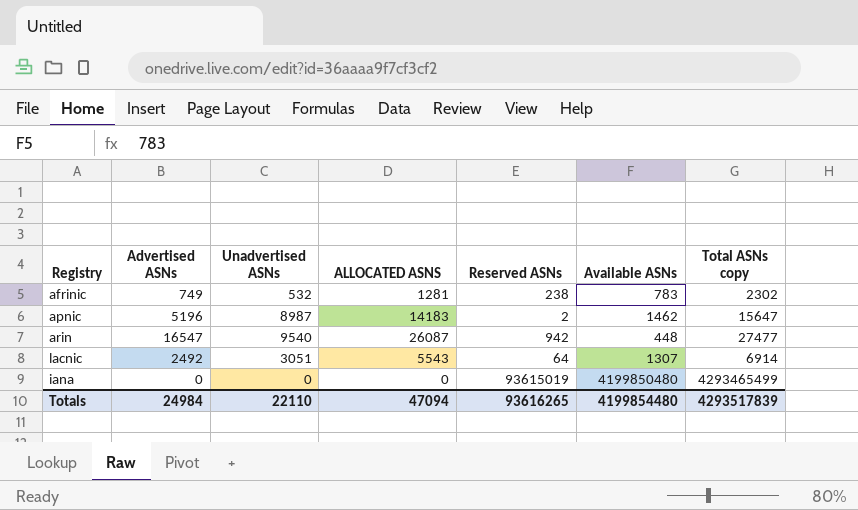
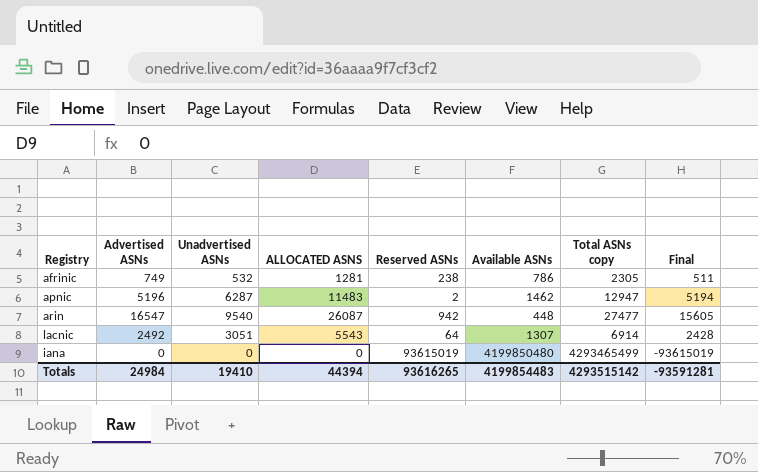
column Final | formula: none -> [Advertised ASNs] - [Reserved ASNs]
afrinic | Available ASNs: 783 -> 786
afrinic | Total ASNs copy: 2302 -> 2305
apnic | Unadvertised ASNs: 8987 -> 6287
apnic | ALLOCATED ASNS: 14183 -> 11483
apnic | Total ASNs copy: 15647 -> 12947
Totals | Unadvertised ASNs: 22110 -> 19410
Totals | ALLOCATED ASNS: 47094 -> 44394
Totals | Available ASNs: 4199854480 -> 4199854483
Totals | Total ASNs copy: 4293517839 -> 4293515142

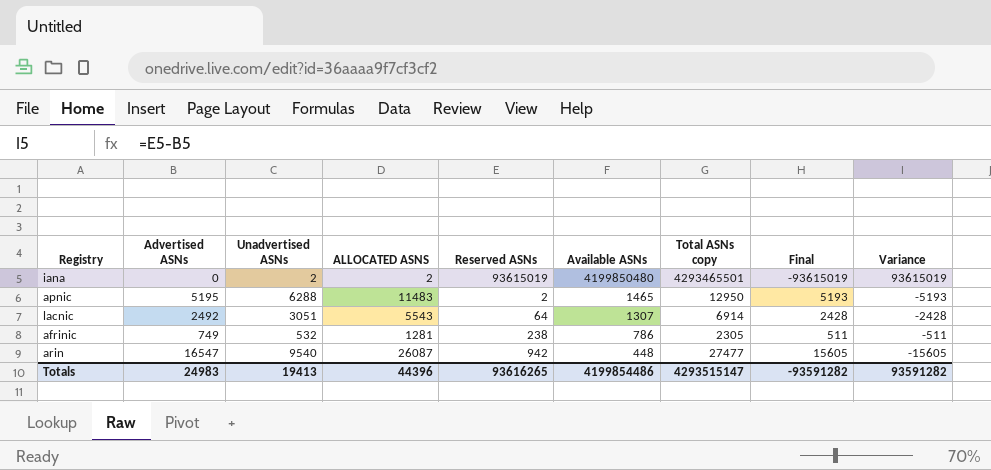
row order: none -> Available ASNs descending
column Variance | formula: none -> [Reserved ASNs] - [Advertised ASNs]
iana | Unadvertised ASNs: 0 -> 2
iana | ALLOCATED ASNS: 0 -> 2
iana | Total ASNs copy: 4293465499 -> 4293465501
apnic | Advertised ASNs: 5196 -> 5195
apnic | Unadvertised ASNs: 6287 -> 6288
apnic | Available ASNs: 1462 -> 1465
apnic | Total ASNs copy: 12947 -> 12950
apnic | Final: 5194 -> 5193
Totals | Advertised ASNs: 24984 -> 24983
Totals | Unadvertised ASNs: 19410 -> 19413
Totals | ALLOCATED ASNS: 44394 -> 44396
Totals | Available ASNs: 4199854483 -> 4199854486
Totals | Total ASNs copy: 4293515142 -> 4293515147
Totals | Final: -93591281 -> -93591282

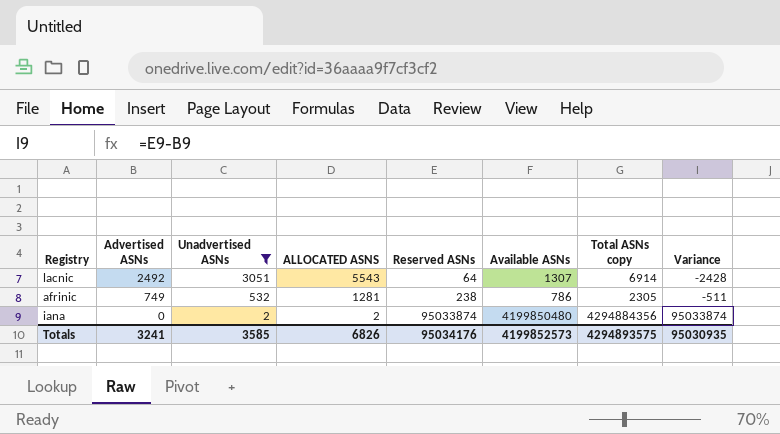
filter: none -> Unadvertised ASNs <= 3051
row order: Available ASNs descending -> Advertised ASNs descending
column Final | formula: [Advertised ASNs] - [Reserved ASNs] -> none
iana | Reserved ASNs: 93615019 -> 95033874
iana | Total ASNs copy: 4293465501 -> 4294884356
iana | Variance: 93615019 -> 95033874
Totals | Advertised ASNs: 24983 -> 3241
Totals | Unadvertised ASNs: 19413 -> 3585
Totals | ALLOCATED ASNS: 44396 -> 6826
Totals | Reserved ASNs: 93616265 -> 95034176
Totals | Available ASNs: 4199854486 -> 4199852573
Totals | Total ASNs copy: 4293515147 -> 4294893575
Totals | Variance: 93591282 -> 95030935

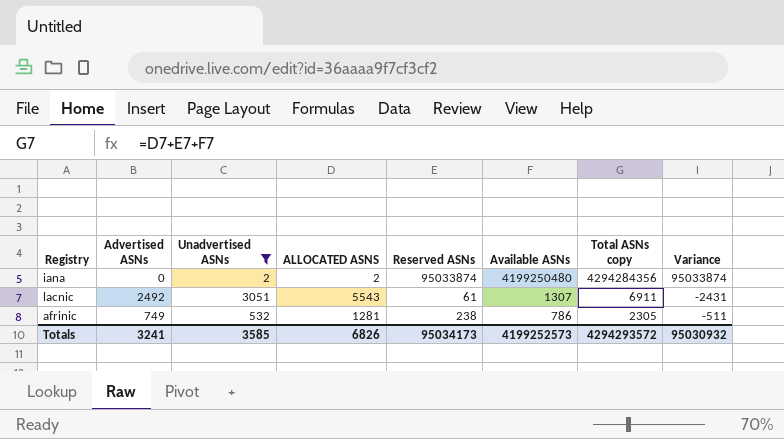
row order: Advertised ASNs descending -> Available ASNs descending
iana | Available ASNs: 4199850480 -> 4199250480
iana | Total ASNs copy: 4294884356 -> 4294284356
lacnic | Reserved ASNs: 64 -> 61
lacnic | Total ASNs copy: 6914 -> 6911
lacnic | Variance: -2428 -> -2431
Totals | Reserved ASNs: 95034176 -> 95034173
Totals | Available ASNs: 4199852573 -> 4199252573
Totals | Total ASNs copy: 4294893575 -> 4294293572
Totals | Variance: 95030935 -> 95030932

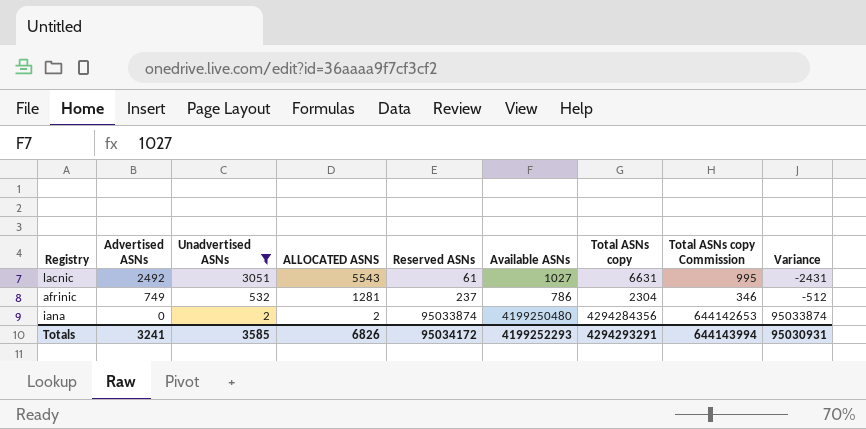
row order: Available ASNs descending -> Advertised ASNs descending
column Total ASNs copy Commission | formula: none -> [Total ASNs copy] * 0.15
lacnic | Available ASNs: 1307 -> 1027
lacnic | Total ASNs copy: 6911 -> 6631
afrinic | Reserved ASNs: 238 -> 237
afrinic | Total ASNs copy: 2305 -> 2304
afrinic | Variance: -511 -> -512
Totals | Reserved ASNs: 95034173 -> 95034172
Totals | Available ASNs: 4199252573 -> 4199252293
Totals | Total ASNs copy: 4294293572 -> 4294293291
Totals | Variance: 95030932 -> 95030931

